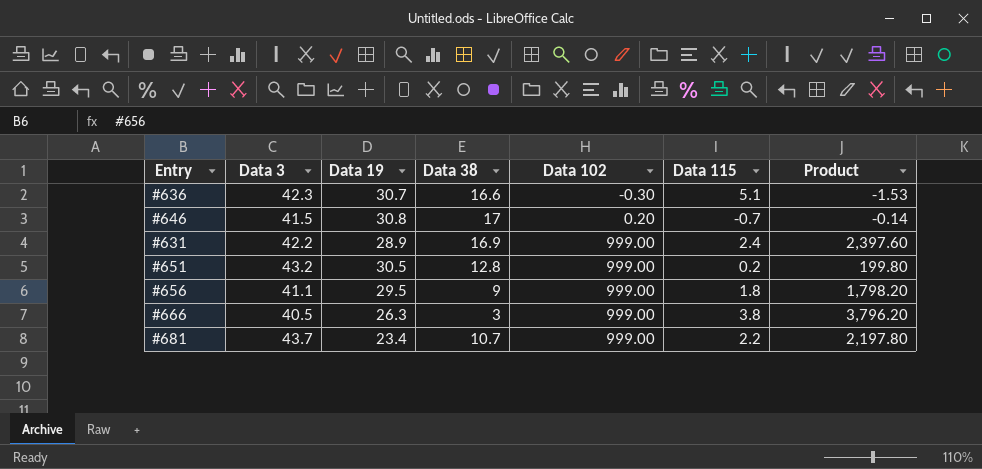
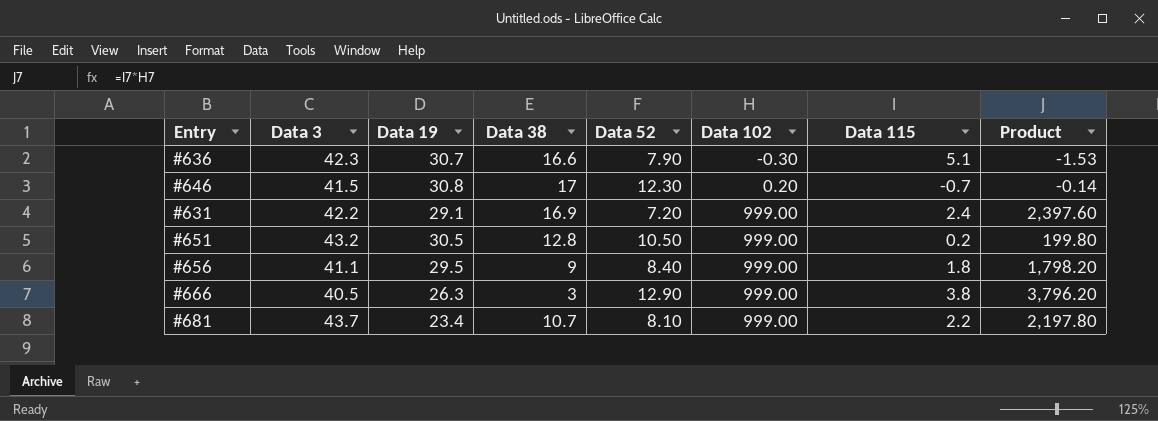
column Data 52 | position: none -> 5
#631 | Data 19: 28.9 -> 29.1

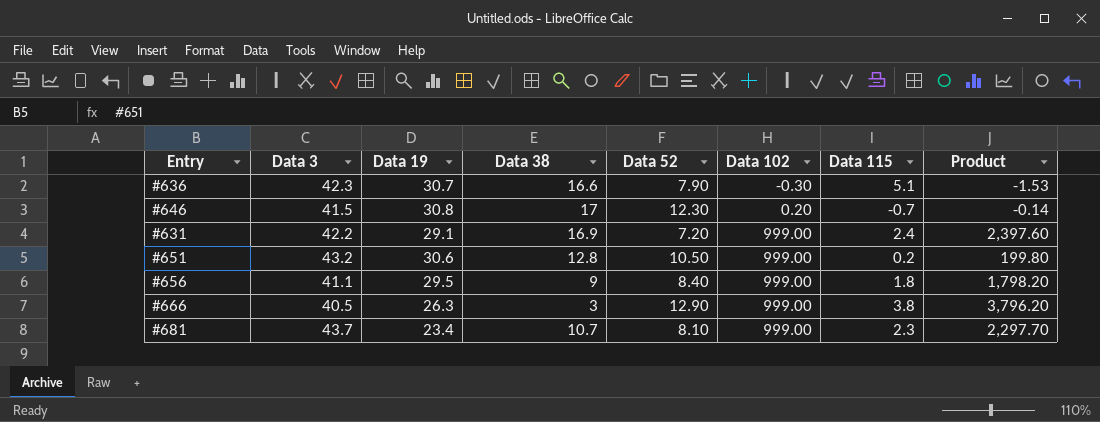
#651 | Data 19: 30.5 -> 30.6
#681 | Data 115: 2.2 -> 2.3
#681 | Product: 2,197.80 -> 2,297.70

